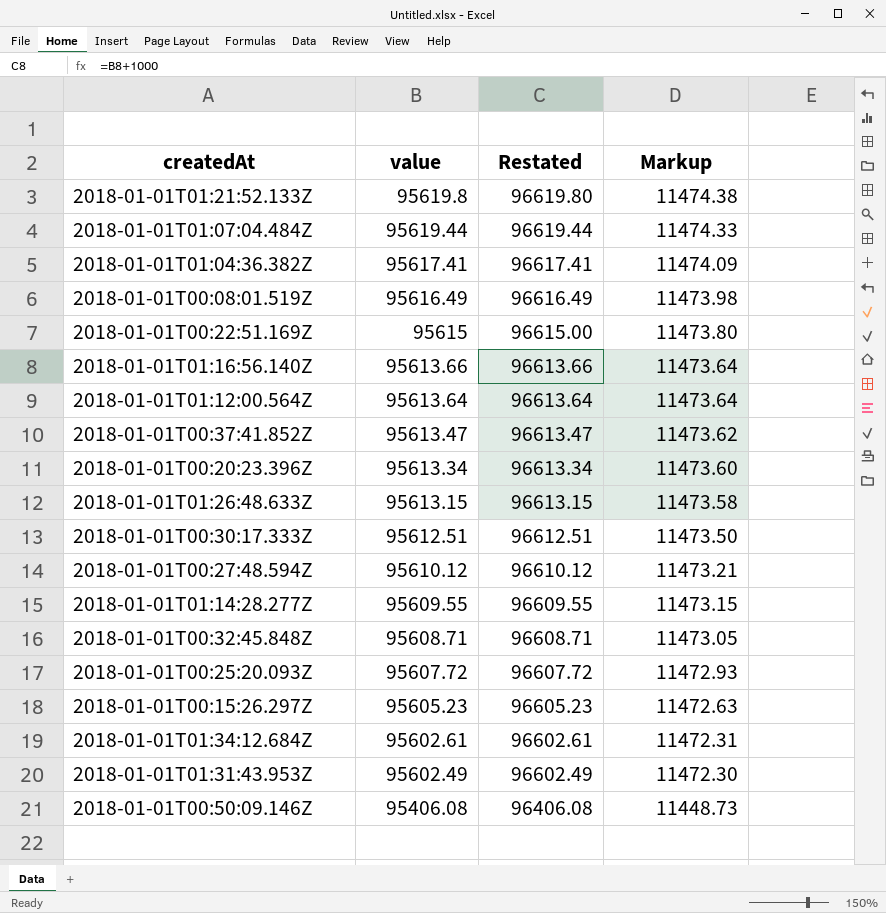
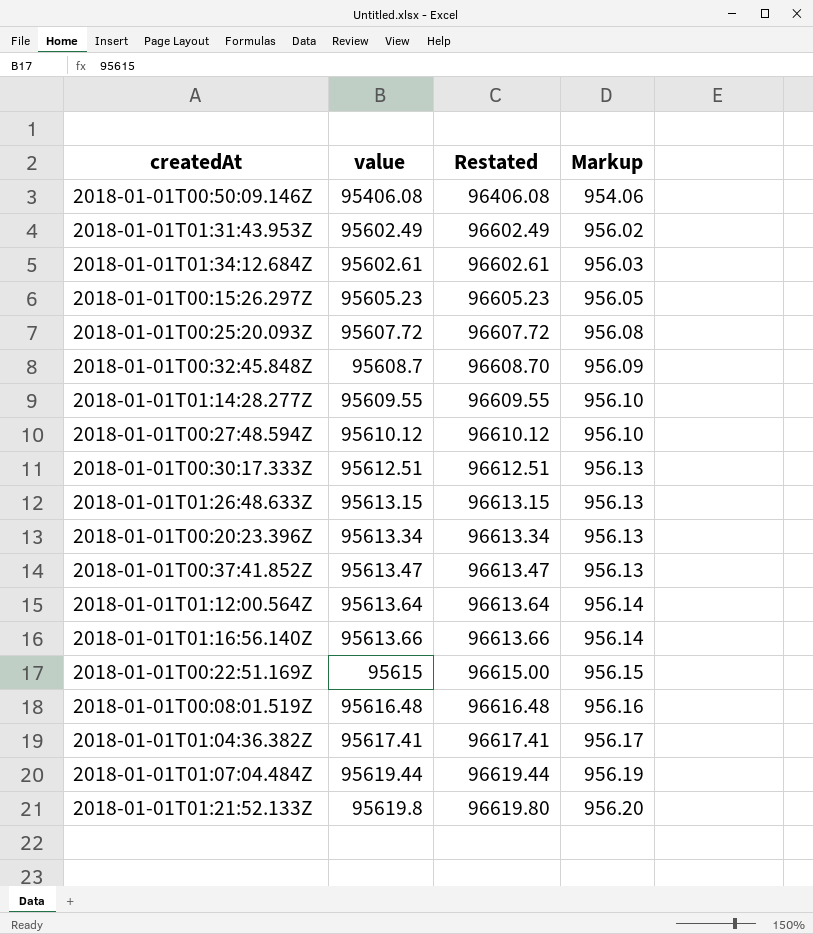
row order: value descending -> value ascending
column Markup | formula: [value] * 0.12 -> [value] * 0.01
2018-01-01T00:32:45.848Z | value: 95608.71 -> 95608.7
2018-01-01T00:32:45.848Z | Restated: 96608.71 -> 96608.70
2018-01-01T00:08:01.519Z | value: 95616.49 -> 95616.48
2018-01-01T00:08:01.519Z | Restated: 96616.49 -> 96616.48

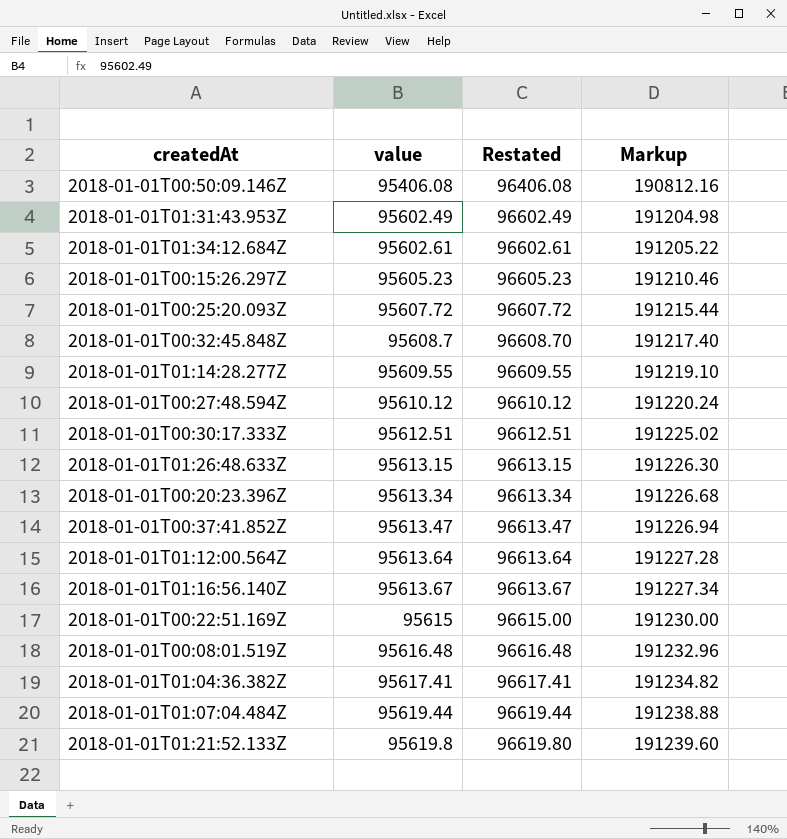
column Markup | formula: [value] * 0.01 -> [value] * 2
2018-01-01T01:16:56.140Z | value: 95613.66 -> 95613.67
2018-01-01T01:16:56.140Z | Restated: 96613.66 -> 96613.67

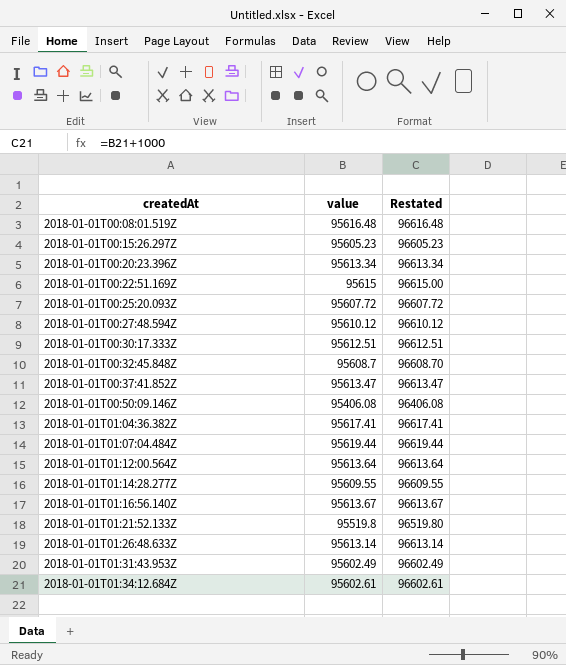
row order: value ascending -> createdAt ascending
column Markup | formula: [value] * 2 -> none
2018-01-01T01:21:52.133Z | value: 95619.8 -> 95519.8
2018-01-01T01:21:52.133Z | Restated: 96619.80 -> 96519.80
2018-01-01T01:26:48.633Z | value: 95613.15 -> 95613.14
2018-01-01T01:26:48.633Z | Restated: 96613.15 -> 96613.14

